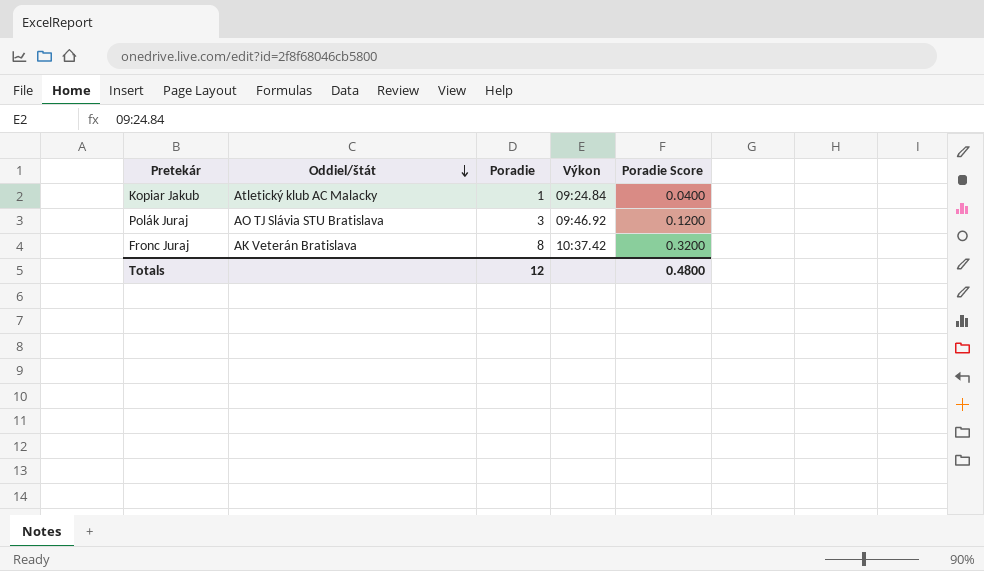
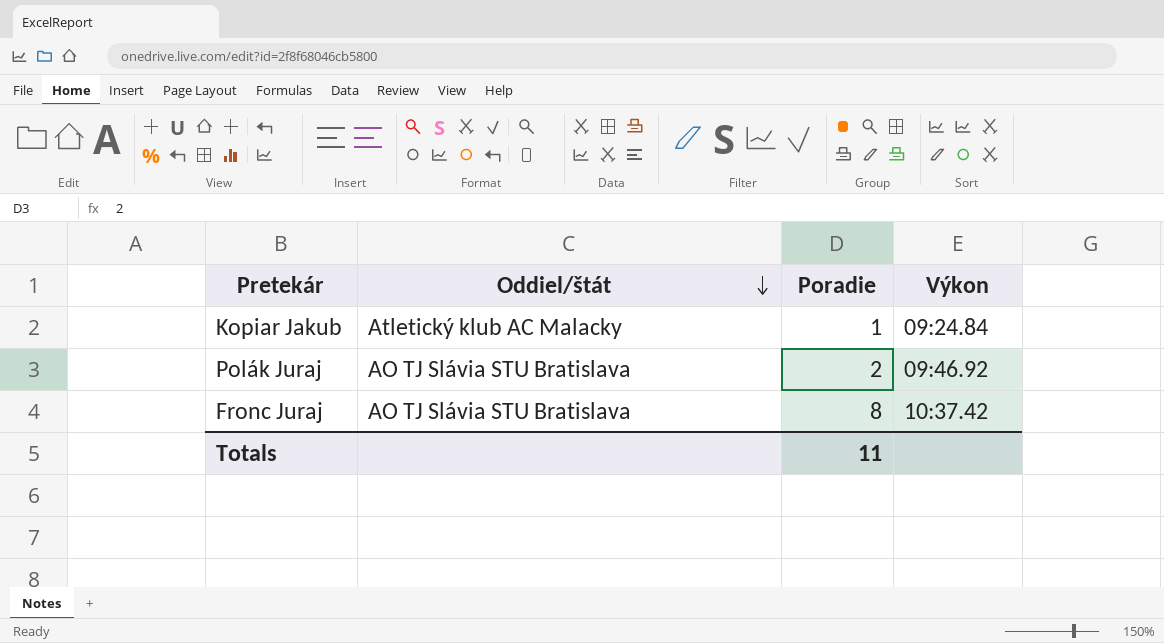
column Poradie Score | formula: [Poradie] * 0.04 -> none
Polák Juraj | Poradie: 3 -> 2
Fronc Juraj | Oddiel/štát: AK Veterán Bratislava -> AO TJ Slávia STU Bratislava
Totals | Poradie: 12 -> 11

